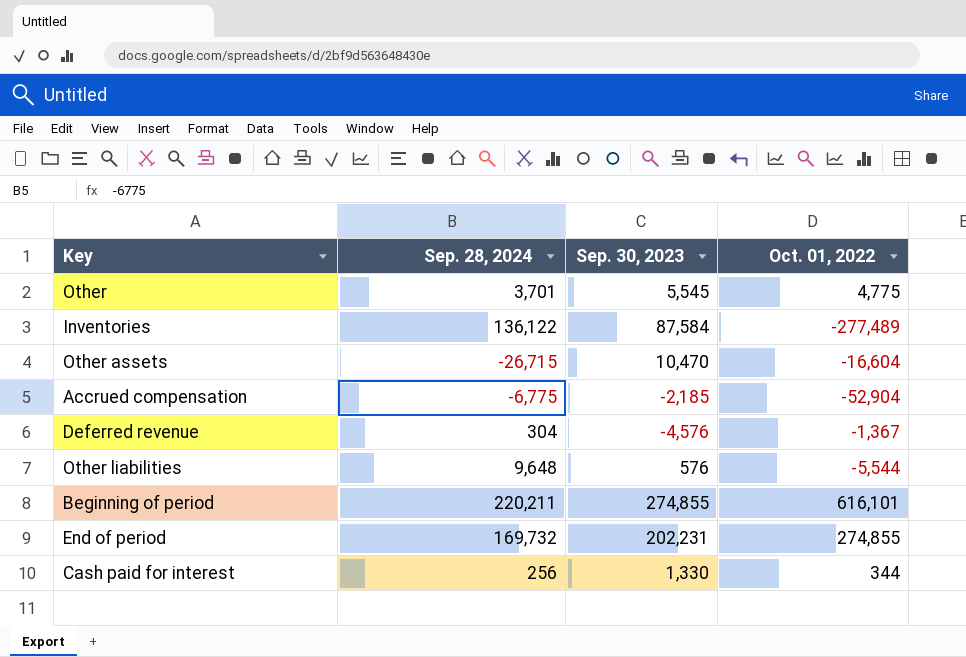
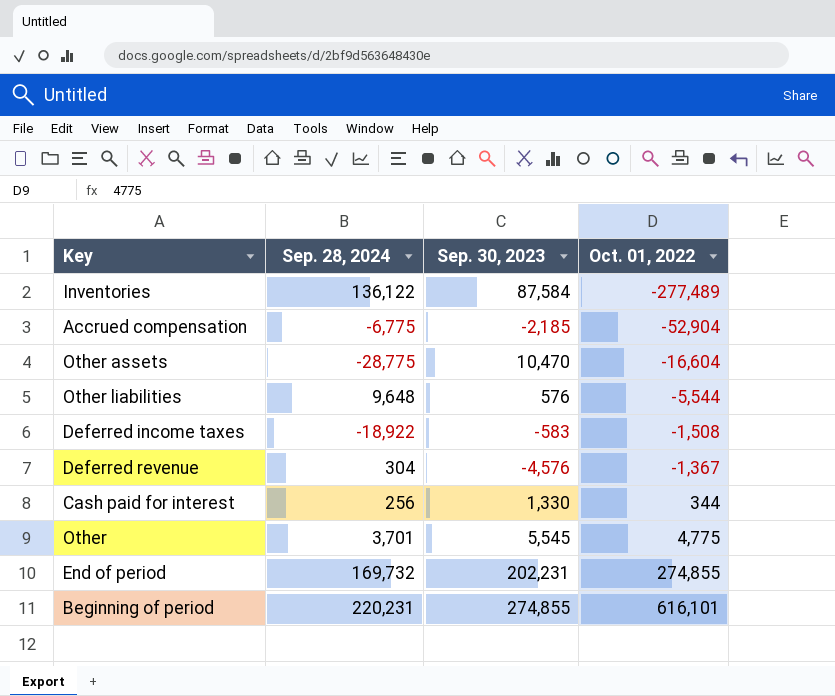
row order: none -> Oct. 01, 2022 ascending
Other assets | Sep. 28, 2024: -26,715 -> -28,775
row Deferred income taxes: none -> -18,922 | -583 | -1,508
Beginning of period | Sep. 28, 2024: 220,211 -> 220,231

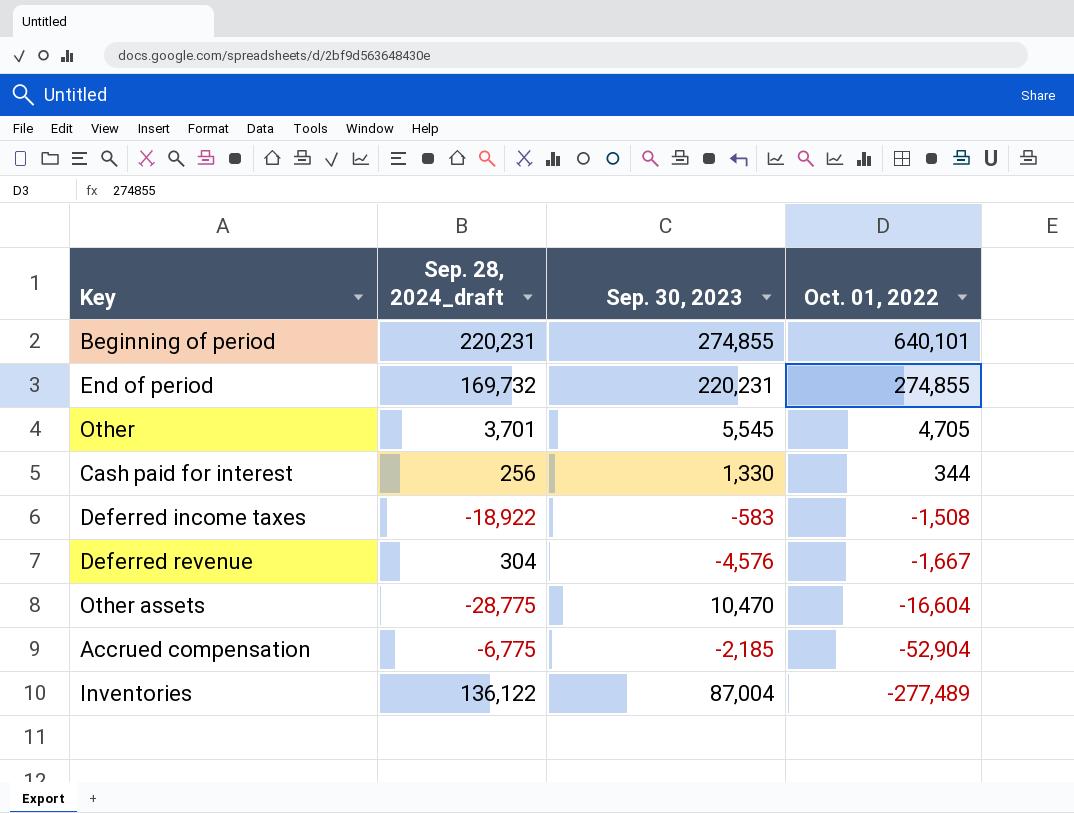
row order: Oct. 01, 2022 ascending -> Oct. 01, 2022 descending
column name: Sep. 28, 2024 -> Sep. 28, 2024_draft
row Other liabilities: 9,648 | 576 | -5,544 -> none
Beginning of period | Oct. 01, 2022: 616,101 -> 640,101
End of period | Sep. 30, 2023: 202,231 -> 220,231
Other | Oct. 01, 2022: 4,775 -> 4,705
Deferred revenue | Oct. 01, 2022: -1,367 -> -1,667
Inventories | Sep. 30, 2023: 87,584 -> 87,004

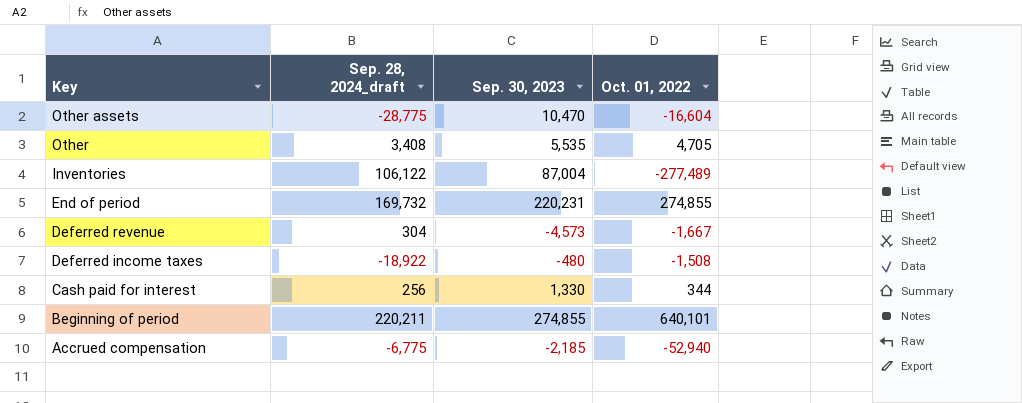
row order: Oct. 01, 2022 descending -> Key descending
Other | Sep. 28, 2024_draft: 3,701 -> 3,408
Other | Sep. 30, 2023: 5,545 -> 5,535
Inventories | Sep. 28, 2024_draft: 136,122 -> 106,122
Deferred revenue | Sep. 30, 2023: -4,576 -> -4,573
Deferred income taxes | Sep. 30, 2023: -583 -> -480
Beginning of period | Sep. 28, 2024_draft: 220,231 -> 220,211
Accrued compensation | Oct. 01, 2022: -52,904 -> -52,940

